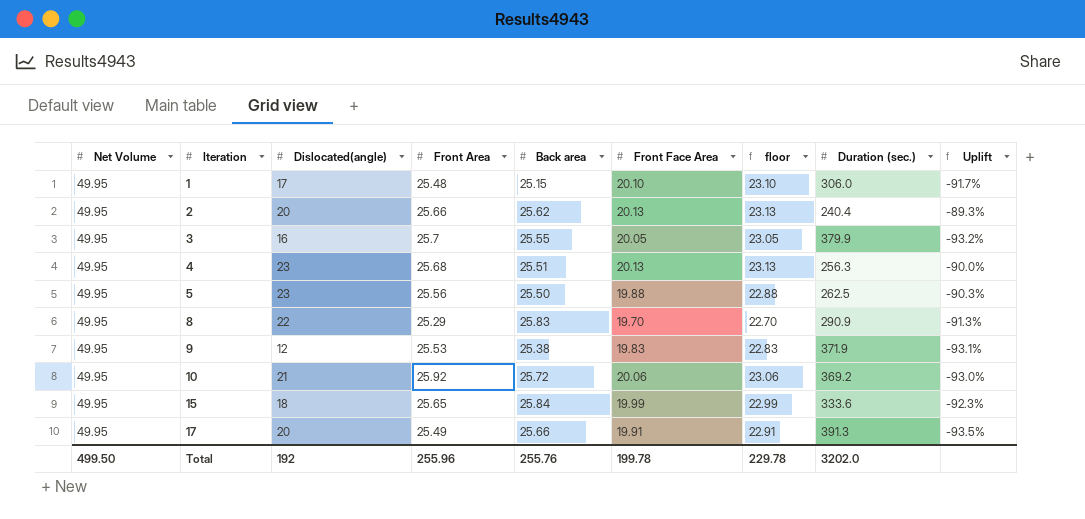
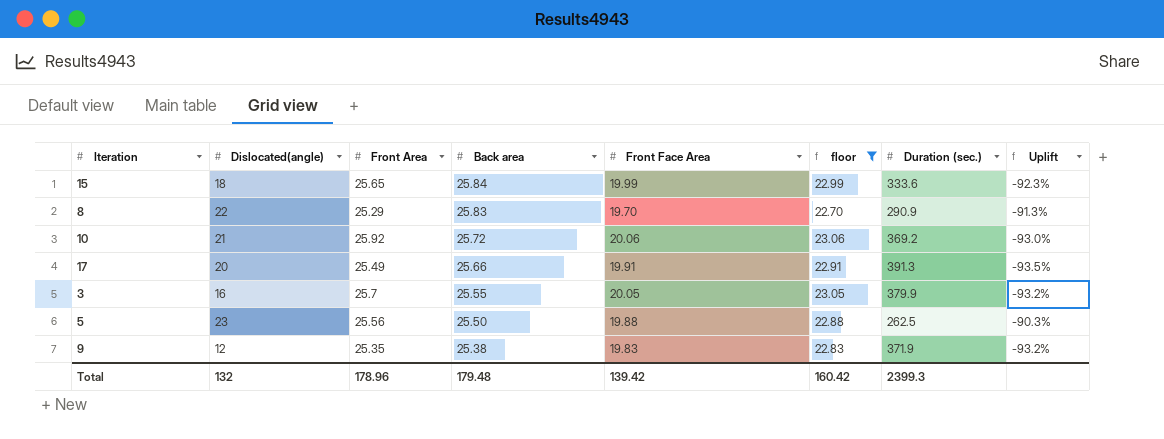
filter: none -> floor <= 23.06
row order: Iteration ascending -> Back area descending
column Net Volume | position: 1 -> none
9 | Front Area: 25.53 -> 25.35
9 | Uplift: -93.1% -> -93.2%
Total | Dislocated(angle): 192 -> 132
Total | Front Area: 255.96 -> 178.96
Total | Back area: 255.76 -> 179.48
Total | Front Face Area: 199.78 -> 139.42
Total | floor: 229.78 -> 160.42
Total | Duration (sec.): 3202.0 -> 2399.3

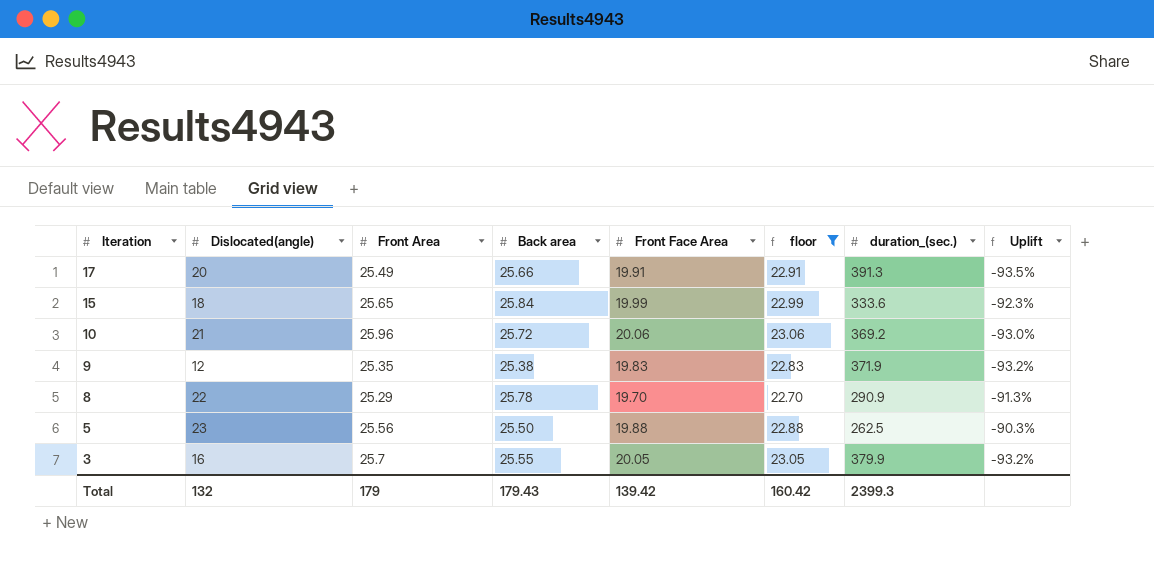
row order: Back area descending -> Iteration descending
column name: Duration (sec.) -> duration_(sec.)
10 | Front Area: 25.92 -> 25.96
8 | Back area: 25.83 -> 25.78
Total | Front Area: 178.96 -> 179
Total | Back area: 179.48 -> 179.43

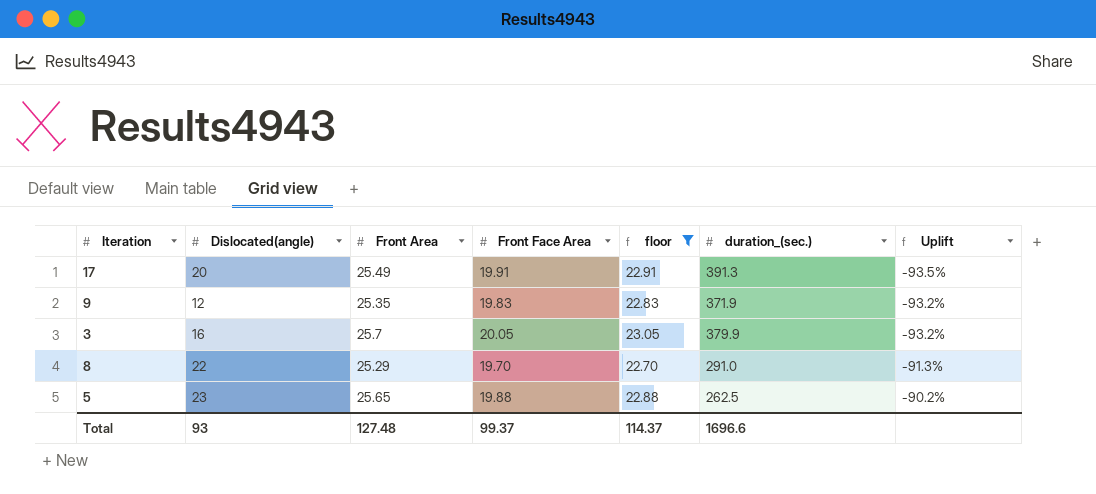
row order: Iteration descending -> Uplift ascending
column Back area | position: 4 -> none
row 15: 18 | 25.65 | 25.84 | 19.99 | 22.99 | 333.6 | -92.3% -> none
row 10: 21 | 25.96 | 25.72 | 20.06 | 23.06 | 369.2 | -93.0% -> none
8 | duration_(sec.): 290.9 -> 291.0
5 | Front Area: 25.56 -> 25.65
5 | Uplift: -90.3% -> -90.2%
Total | Dislocated(angle): 132 -> 93
Total | Front Area: 179 -> 127.48
Total | Front Face Area: 139.42 -> 99.37
Total | floor: 160.42 -> 114.37
Total | duration_(sec.): 2399.3 -> 1696.6

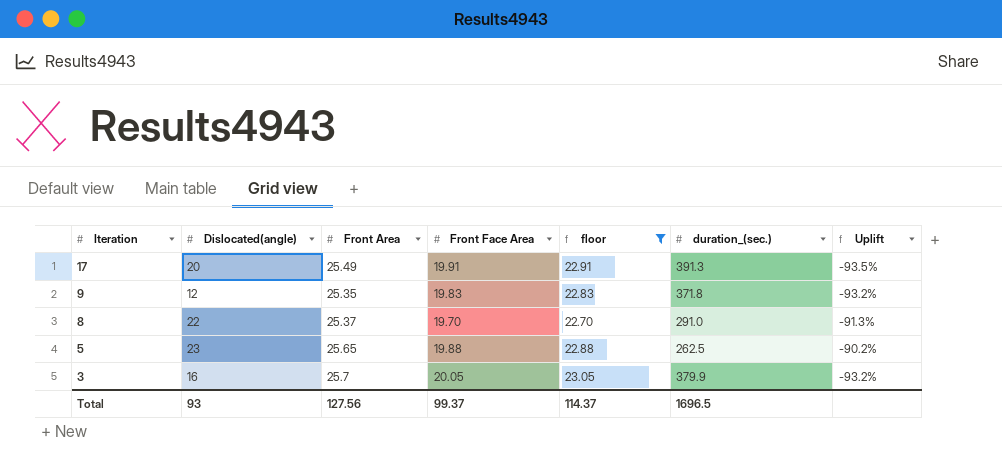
row order: Uplift ascending -> Iteration descending
9 | duration_(sec.): 371.9 -> 371.8
8 | Front Area: 25.29 -> 25.37
Total | Front Area: 127.48 -> 127.56
Total | duration_(sec.): 1696.6 -> 1696.5

